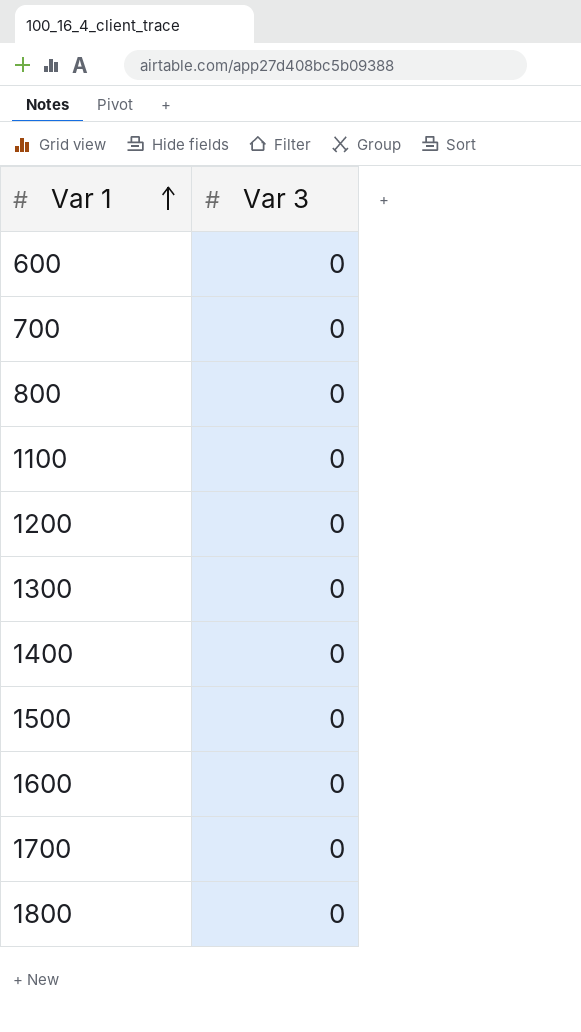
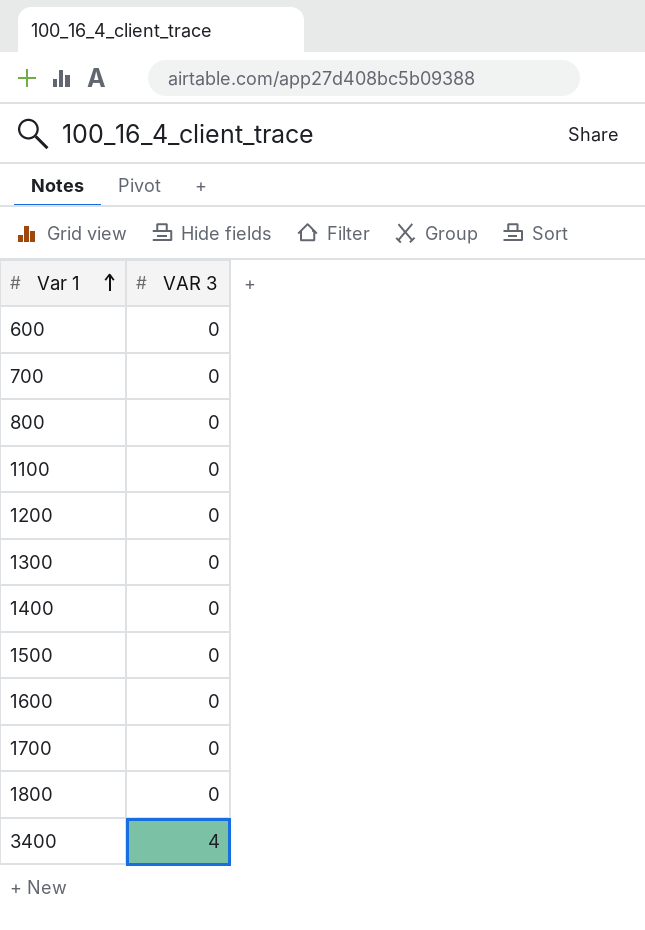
column name: Var 3 -> VAR 3
row 3400: none -> 4

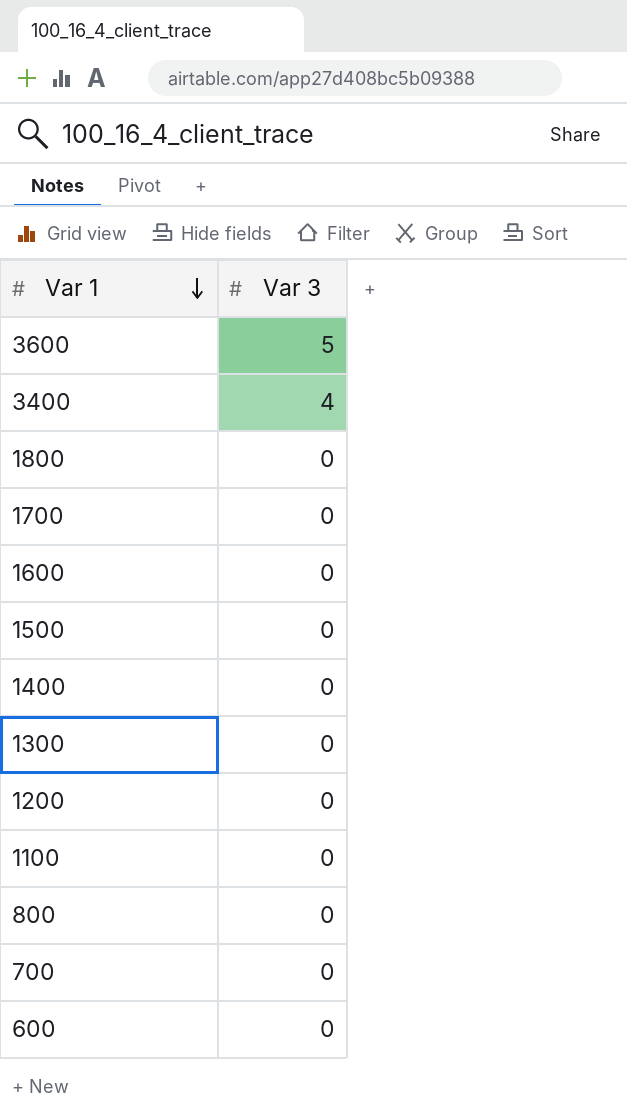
row order: Var 1 ascending -> Var 1 descending
column name: VAR 3 -> Var 3
row 3600: none -> 5

